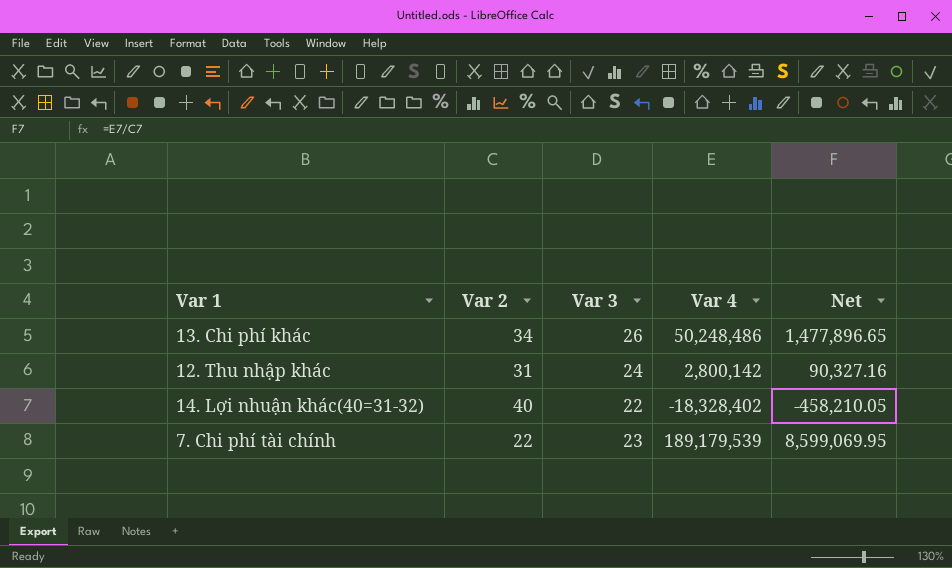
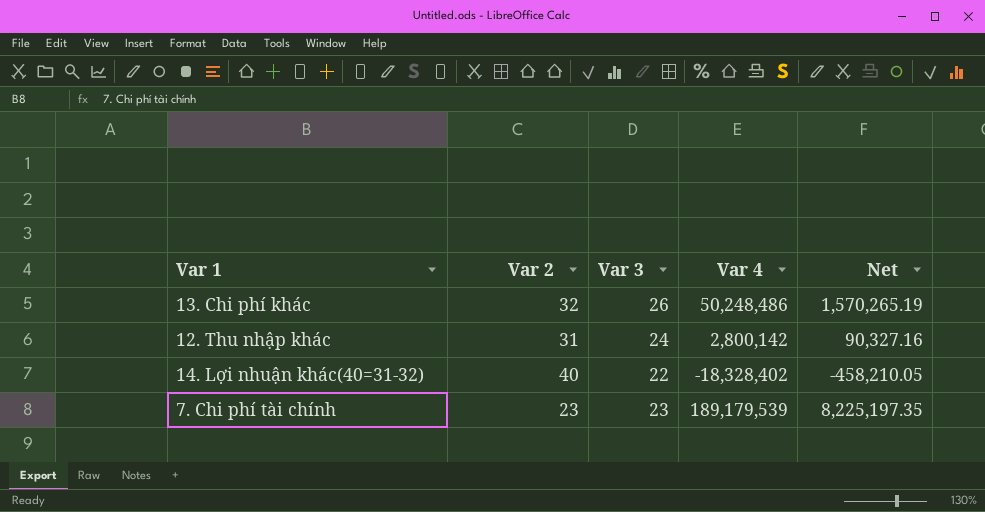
13. Chi phí khác | Var 2: 34 -> 32
13. Chi phí khác | Net: 1,477,896.65 -> 1,570,265.19
7. Chi phí tài chính | Var 2: 22 -> 23
7. Chi phí tài chính | Net: 8,599,069.95 -> 8,225,197.35

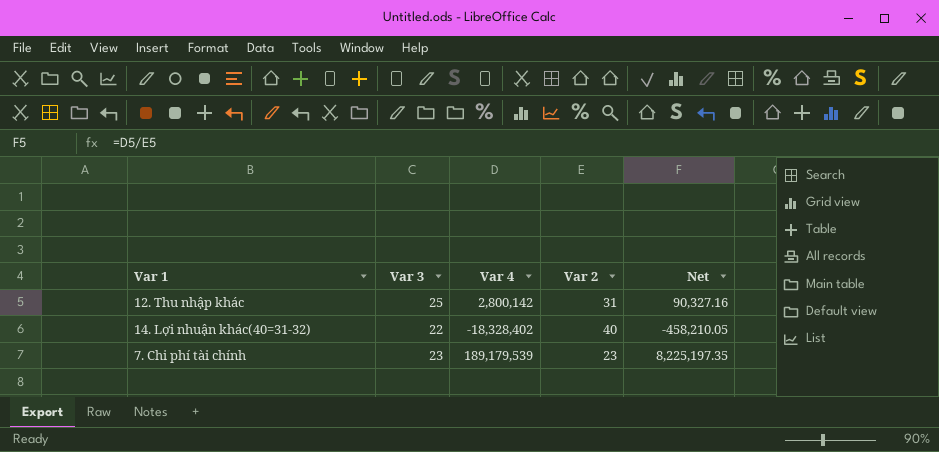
column Var 2 | position: 2 -> 4
row 13. Chi phí khác: 32 | 26 | 50,248,486 | 1,570,265.19 -> none
12. Thu nhập khác | Var 3: 24 -> 25

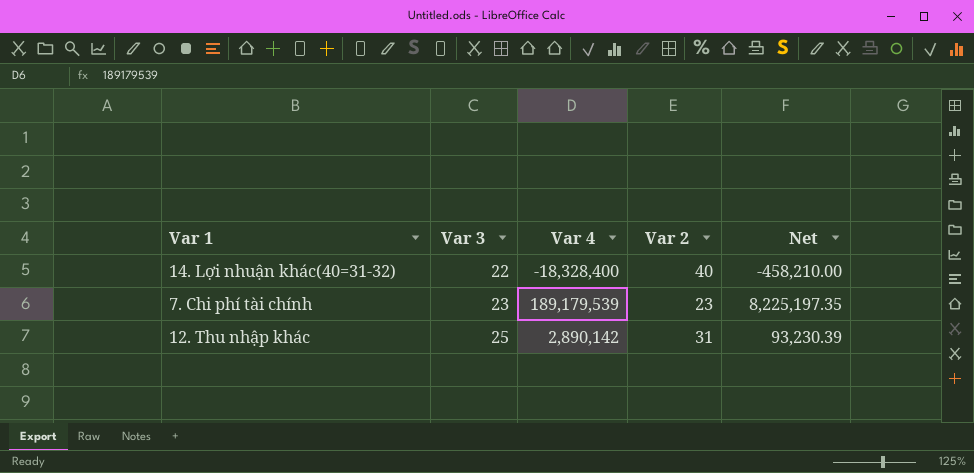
row order: none -> Var 3 ascending
14. Lợi nhuận khác(40=31-32) | Var 4: -18,328,402 -> -18,328,400
14. Lợi nhuận khác(40=31-32) | Net: -458,210.05 -> -458,210.00
12. Thu nhập khác | Var 4: 2,800,142 -> 2,890,142
12. Thu nhập khác | Net: 90,327.16 -> 93,230.39

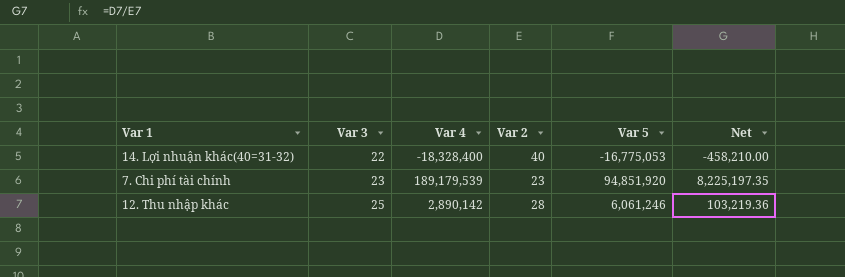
column Var 5 | position: none -> 5
12. Thu nhập khác | Var 2: 31 -> 28
12. Thu nhập khác | Net: 93,230.39 -> 103,219.36

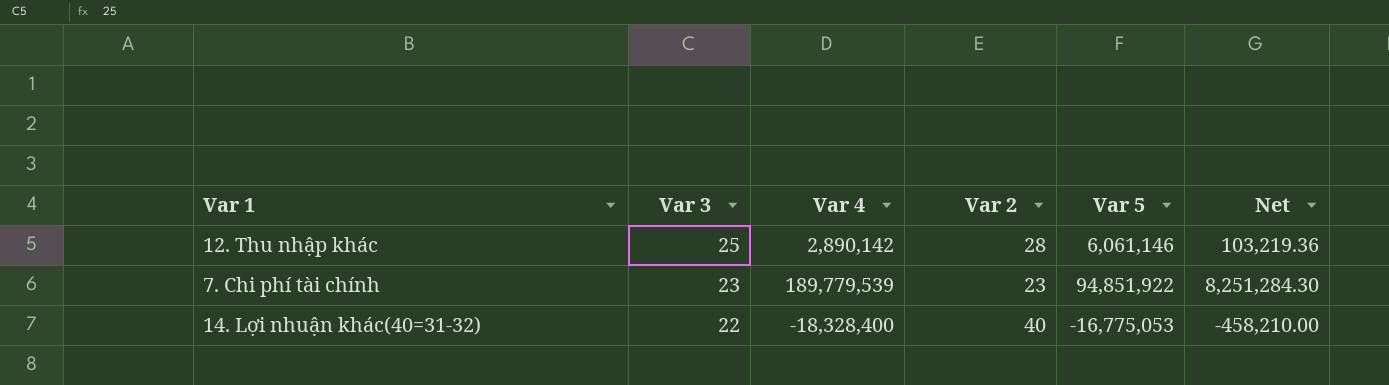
row order: Var 3 ascending -> Var 3 descending
12. Thu nhập khác | Var 5: 6,061,246 -> 6,061,146
7. Chi phí tài chính | Var 4: 189,179,539 -> 189,779,539
7. Chi phí tài chính | Var 5: 94,851,920 -> 94,851,922
7. Chi phí tài chính | Net: 8,225,197.35 -> 8,251,284.30

